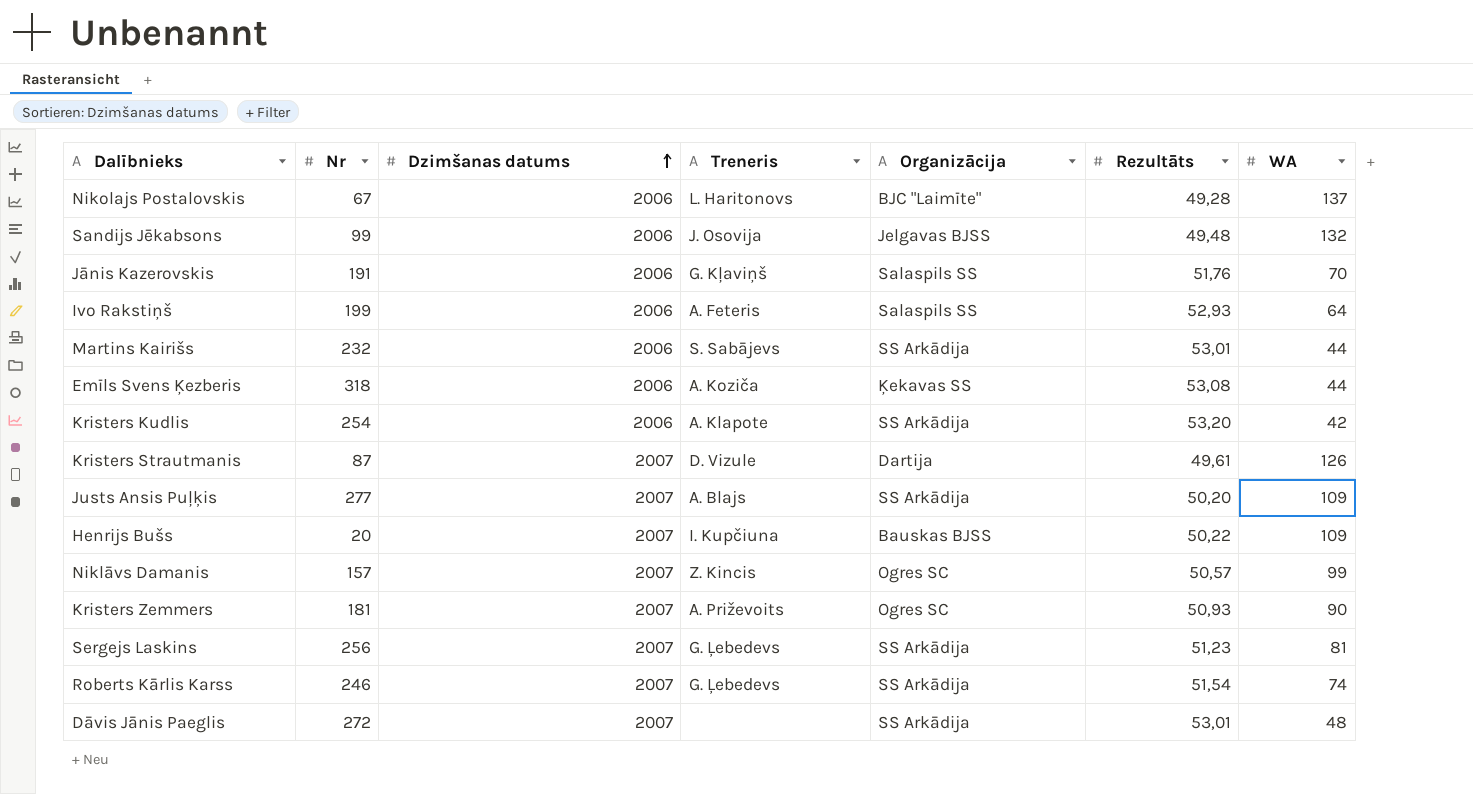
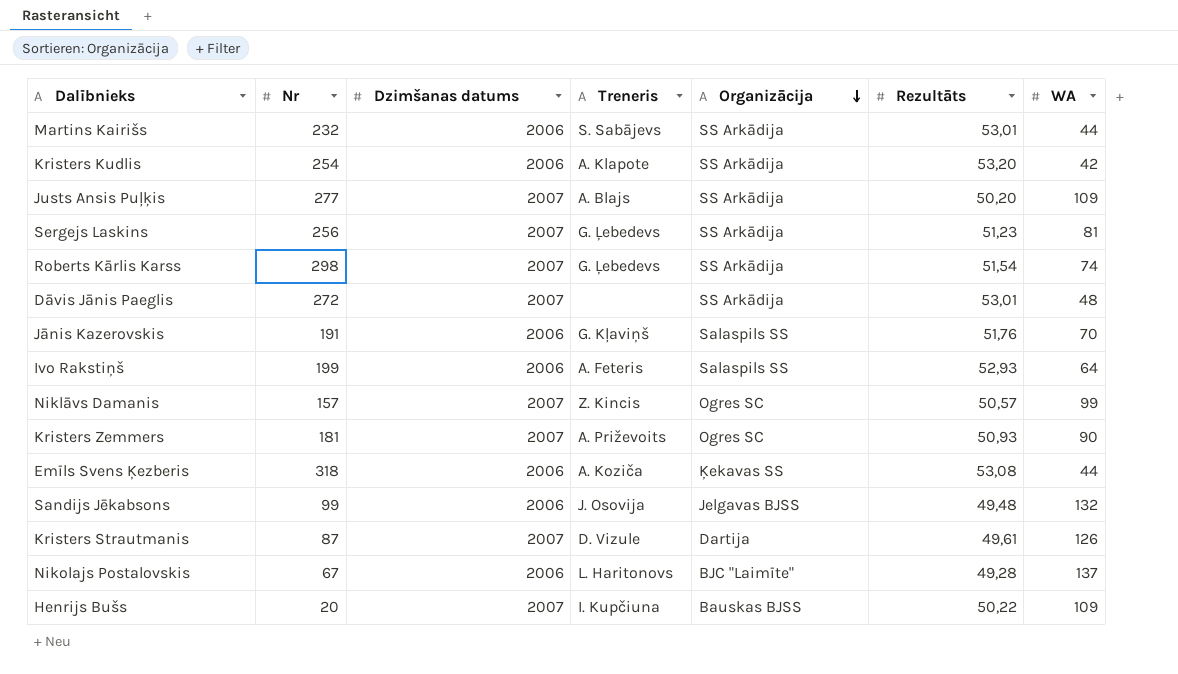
row order: Dzimšanas datums ascending -> Organizācija descending
Roberts Kārlis Karss | Nr: 246 -> 298

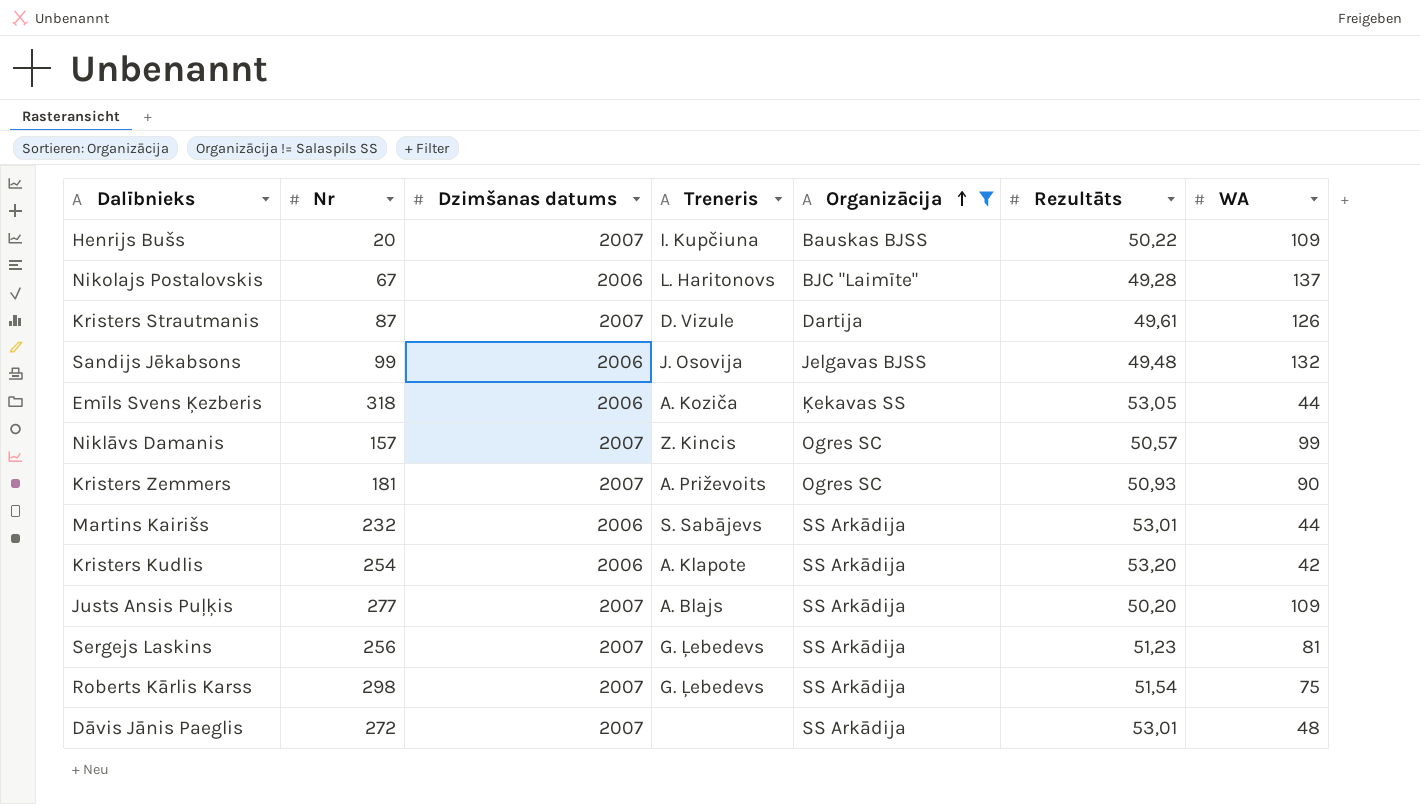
filter: none -> Organizācija != Salaspils SS
row order: Organizācija descending -> Organizācija ascending
Emīls Svens Ķezberis | Rezultāts: 53,08 -> 53,05
Roberts Kārlis Karss | WA: 74 -> 75

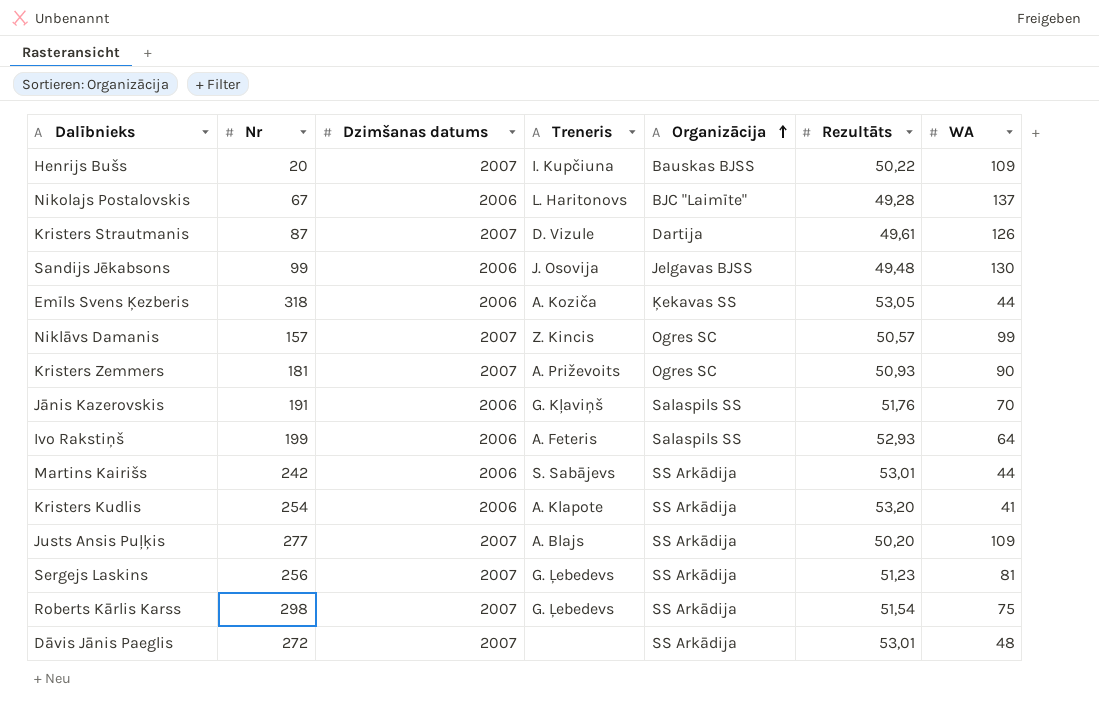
filter: Organizācija != Salaspils SS -> none
Sandijs Jēkabsons | WA: 132 -> 130
Martins Kairišs | Nr: 232 -> 242
Kristers Kudlis | WA: 42 -> 41

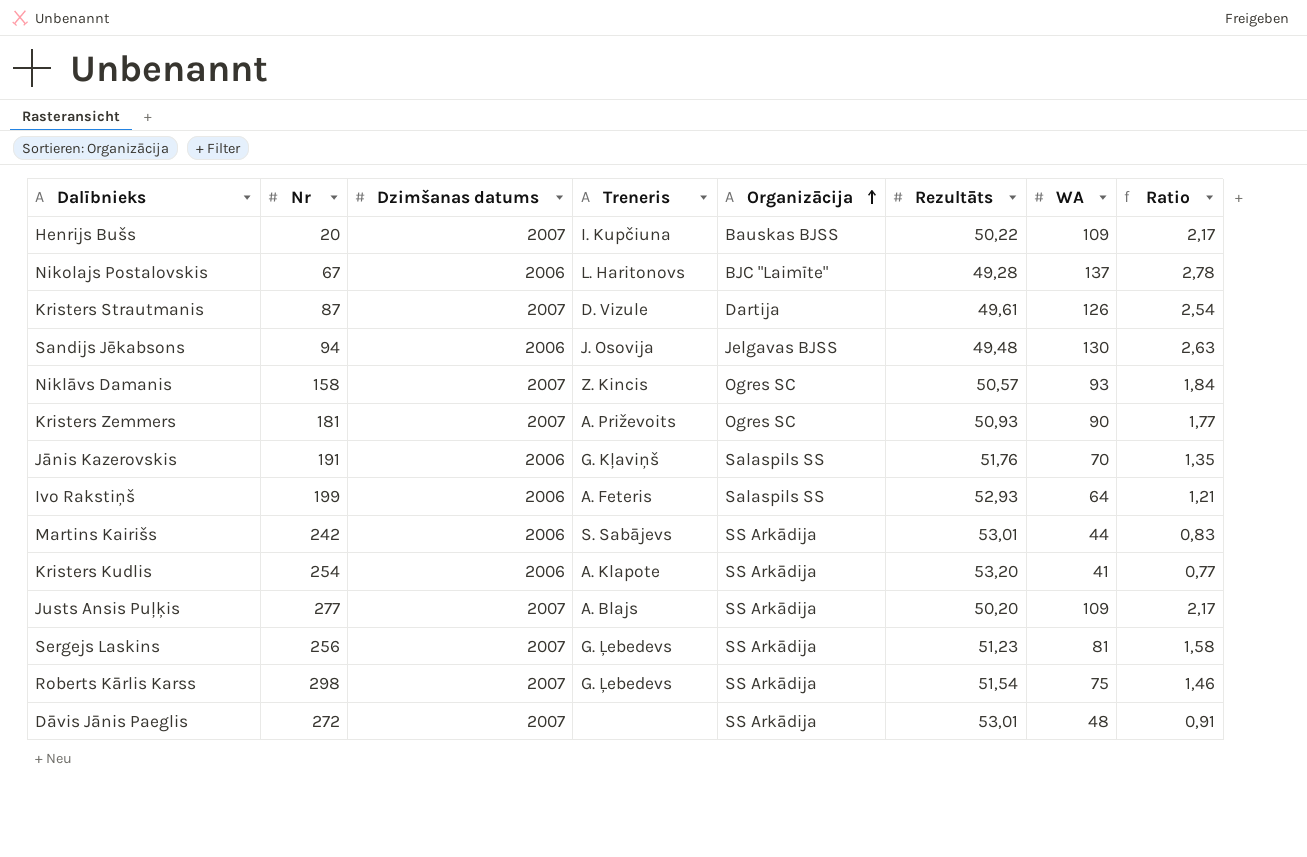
column Ratio | formula: none -> [WA] / [Rezultāts]
row Emīls Svens Ķezberis: 318 | 2006 | A. Koziča | Ķekavas SS | 53,05 | 44 -> none
Sandijs Jēkabsons | Nr: 99 -> 94
Niklāvs Damanis | Nr: 157 -> 158
Niklāvs Damanis | WA: 99 -> 93

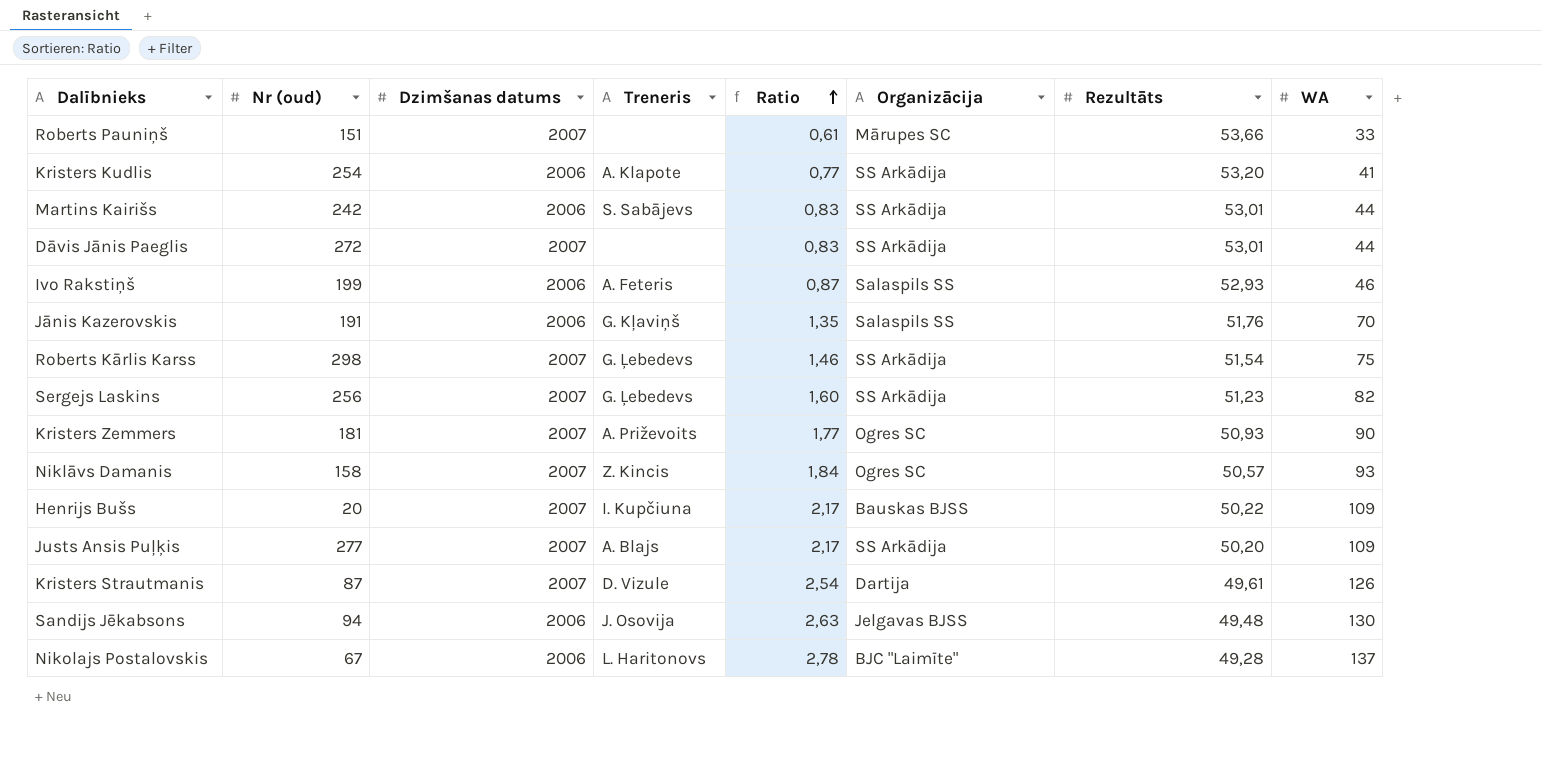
row order: Organizācija ascending -> Ratio ascending
column name: Nr -> Nr (oud)
column Ratio | position: 8 -> 5
row Roberts Pauniņš: none -> 151 | 2007 | none | 0,61 | Mārupes SC | 53,66 | 33
Dāvis Jānis Paeglis | Ratio: 0,91 -> 0,83
Dāvis Jānis Paeglis | WA: 48 -> 44
Ivo Rakstiņš | Ratio: 1,21 -> 0,87
Ivo Rakstiņš | WA: 64 -> 46
Sergejs Laskins | Ratio: 1,58 -> 1,60
Sergejs Laskins | WA: 81 -> 82

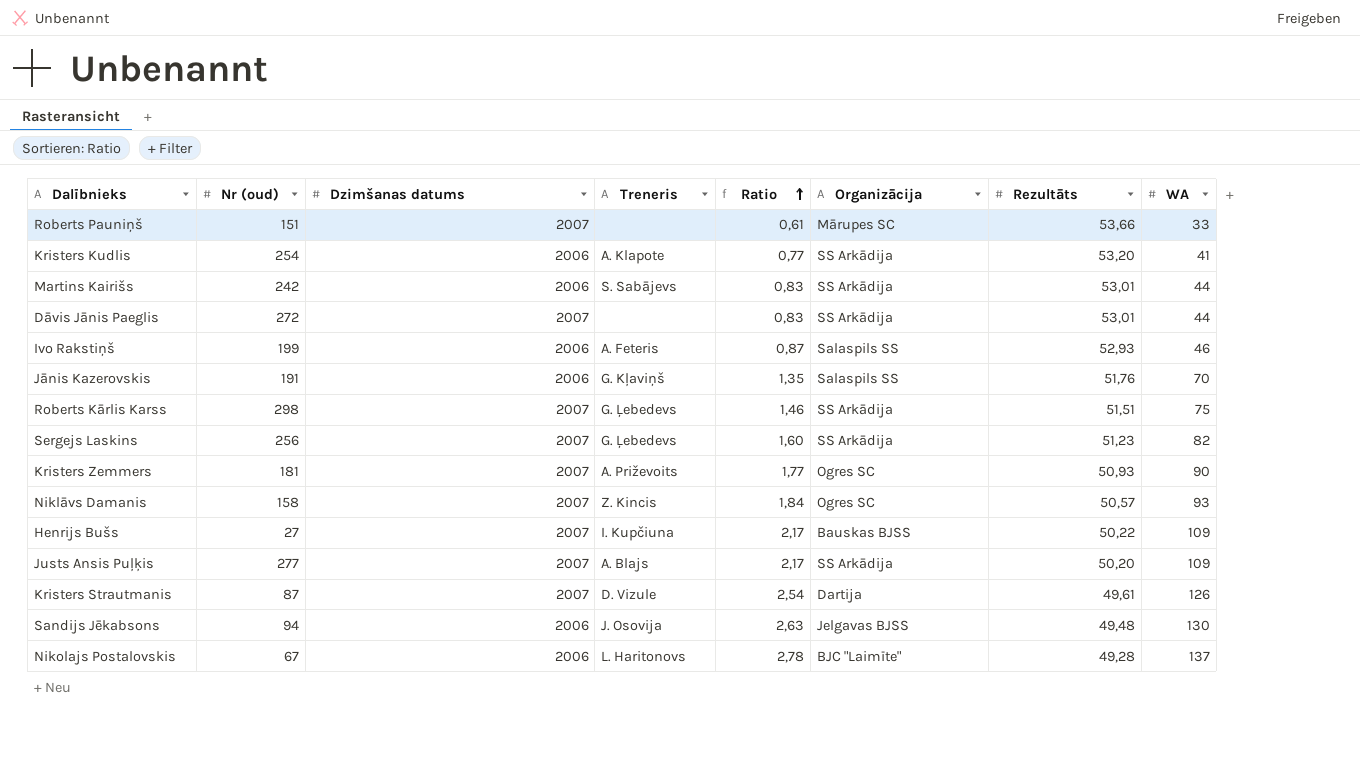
Roberts Kārlis Karss | Rezultāts: 51,54 -> 51,51
Henrijs Bušs | Nr (oud): 20 -> 27

